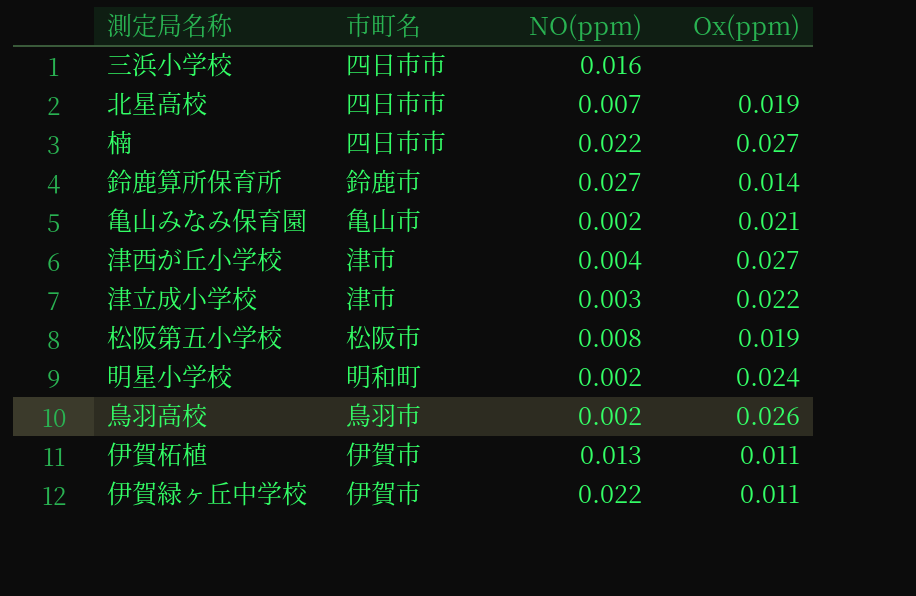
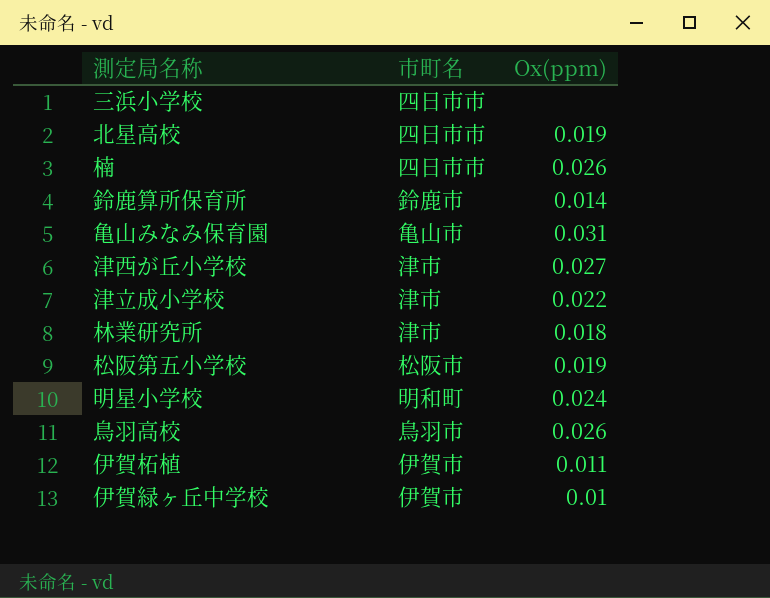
column NO(ppm) | position: 3 -> none
楠 | Ox(ppm): 0.027 -> 0.026
亀山みなみ保育園 | Ox(ppm): 0.021 -> 0.031
row 林業研究所: none -> 津市 | 0.018
伊賀緑ヶ丘中学校 | Ox(ppm): 0.011 -> 0.01

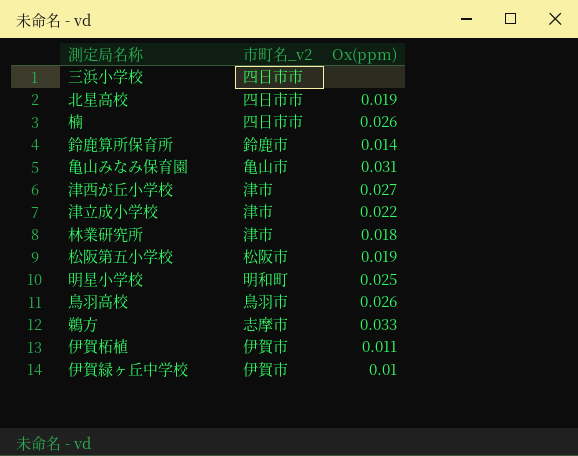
column name: 市町名 -> 市町名_v2
明星小学校 | Ox(ppm): 0.024 -> 0.025
row 鵜方: none -> 志摩市 | 0.033

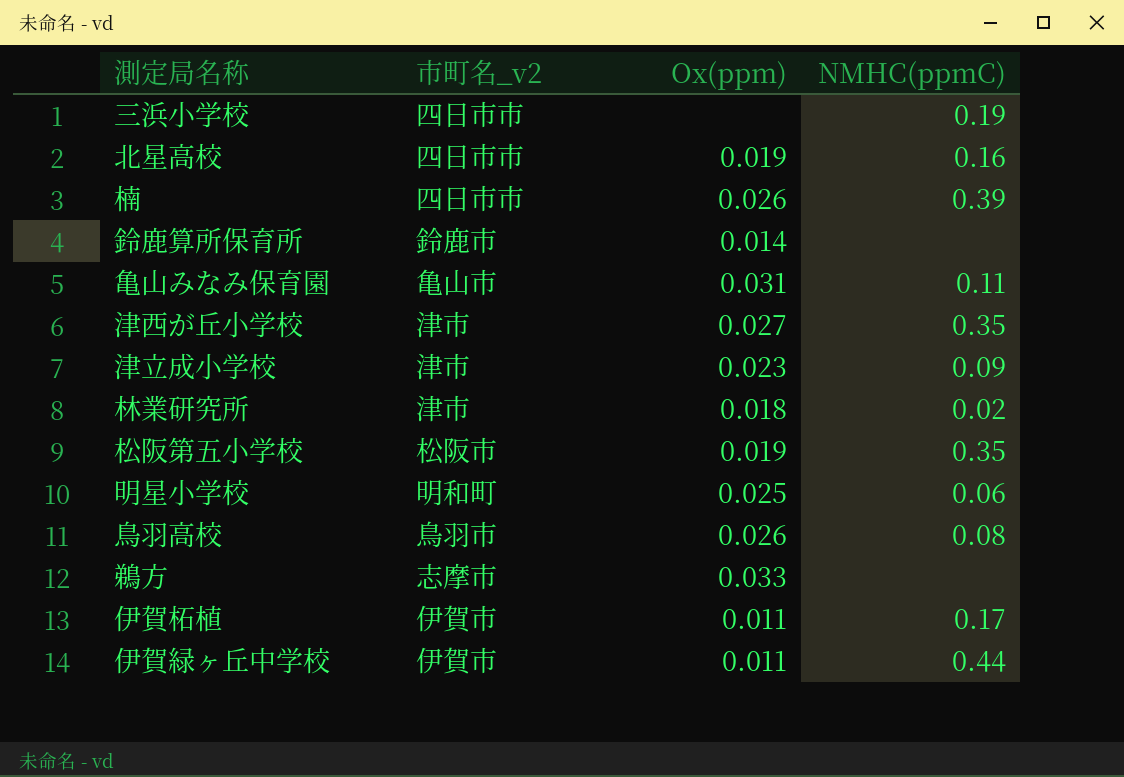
column NMHC(ppmC) | position: none -> 4
津立成小学校 | Ox(ppm): 0.022 -> 0.023
伊賀緑ヶ丘中学校 | Ox(ppm): 0.01 -> 0.011

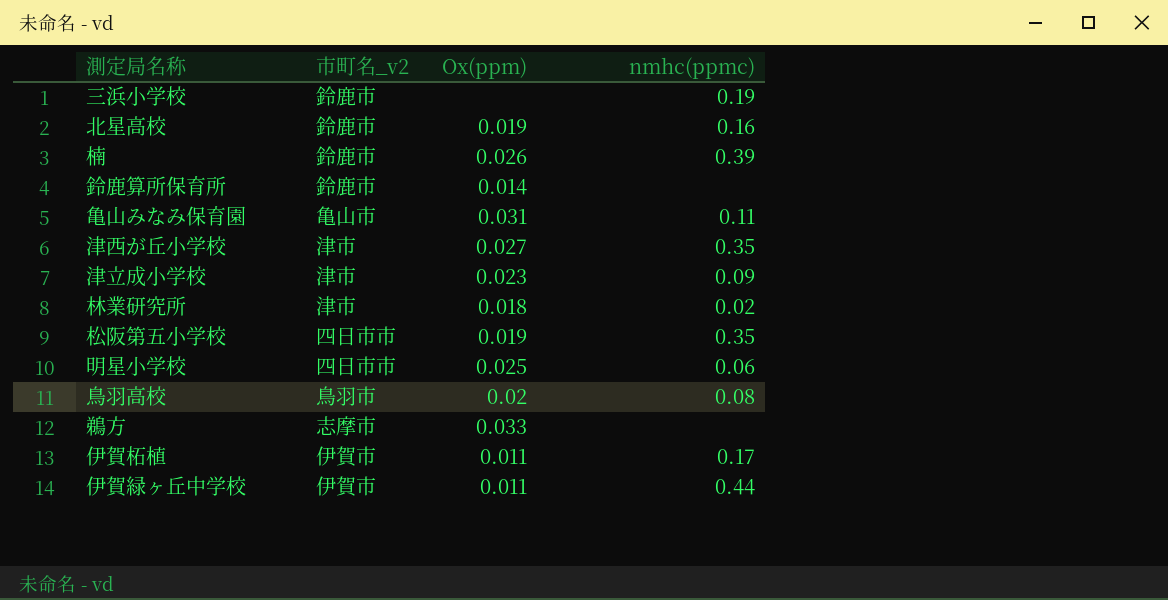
column name: NMHC(ppmC) -> nmhc(ppmc)
三浜小学校 | 市町名_v2: 四日市市 -> 鈴鹿市
北星高校 | 市町名_v2: 四日市市 -> 鈴鹿市
楠 | 市町名_v2: 四日市市 -> 鈴鹿市
松阪第五小学校 | 市町名_v2: 松阪市 -> 四日市市
明星小学校 | 市町名_v2: 明和町 -> 四日市市
鳥羽高校 | Ox(ppm): 0.026 -> 0.02

